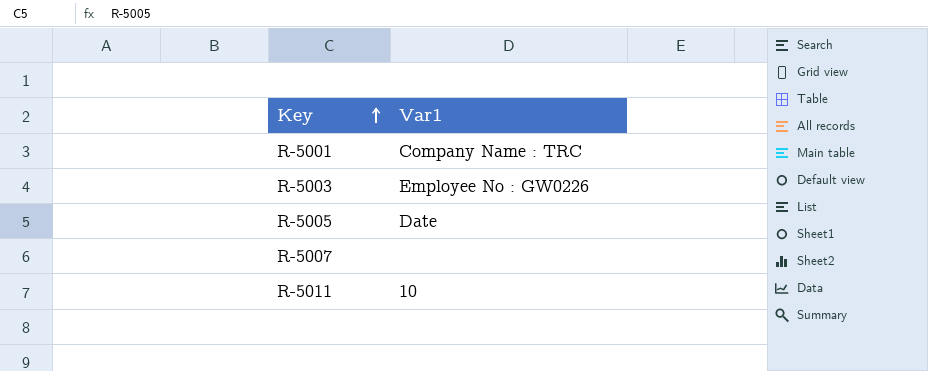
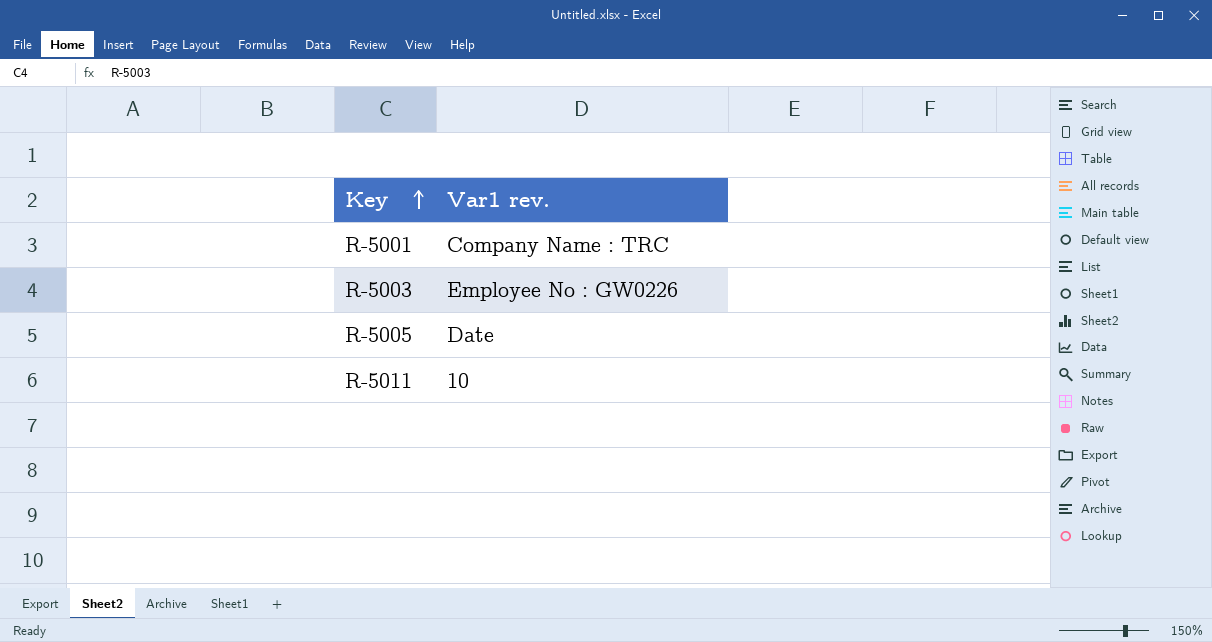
column name: Var1 -> Var1 rev.
row R-5007: none -> none

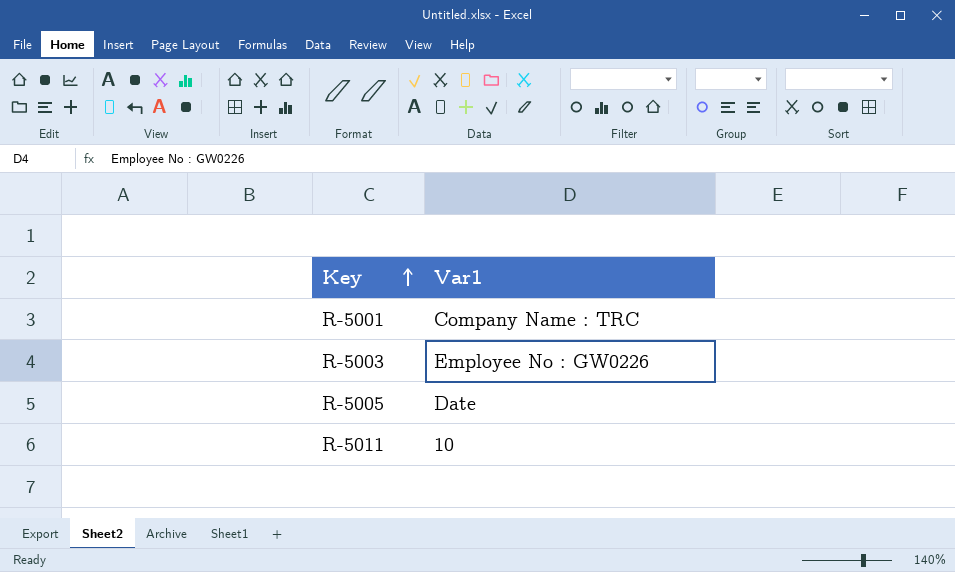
column name: Var1 rev. -> Var1

